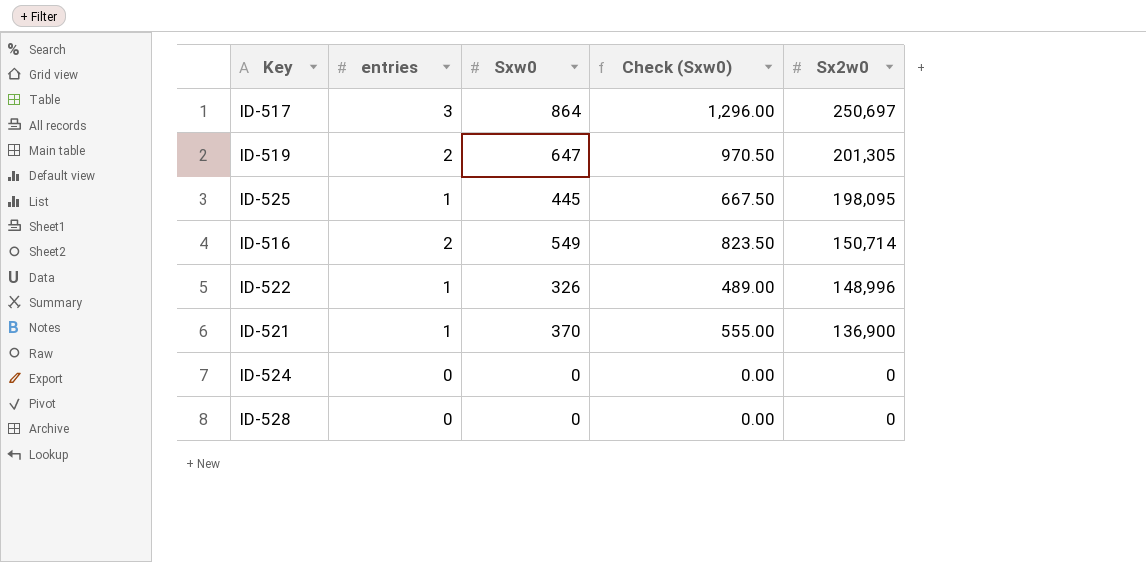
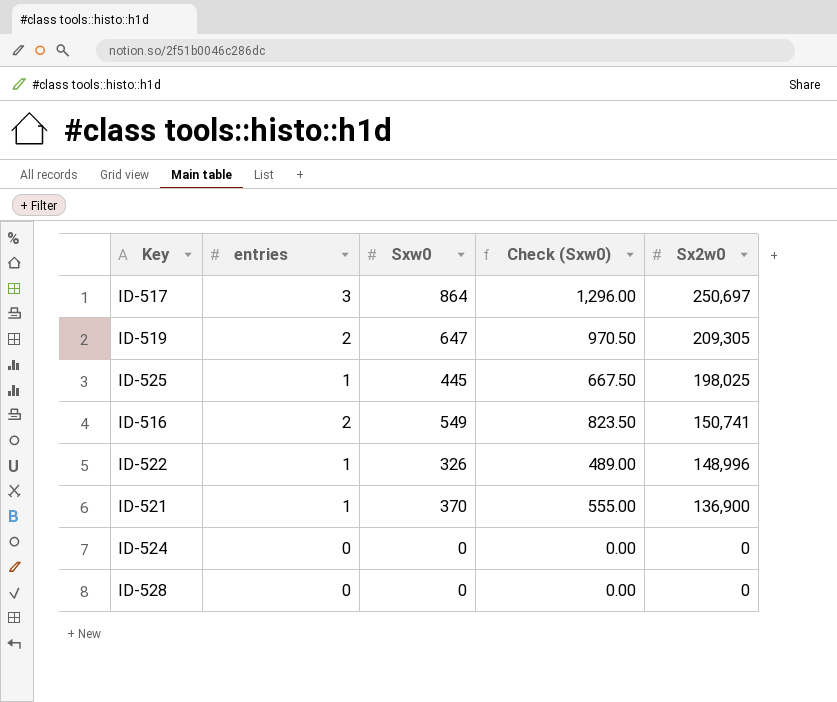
ID-519 | Sx2w0: 201,305 -> 209,305
ID-525 | Sx2w0: 198,095 -> 198,025
ID-516 | Sx2w0: 150,714 -> 150,741

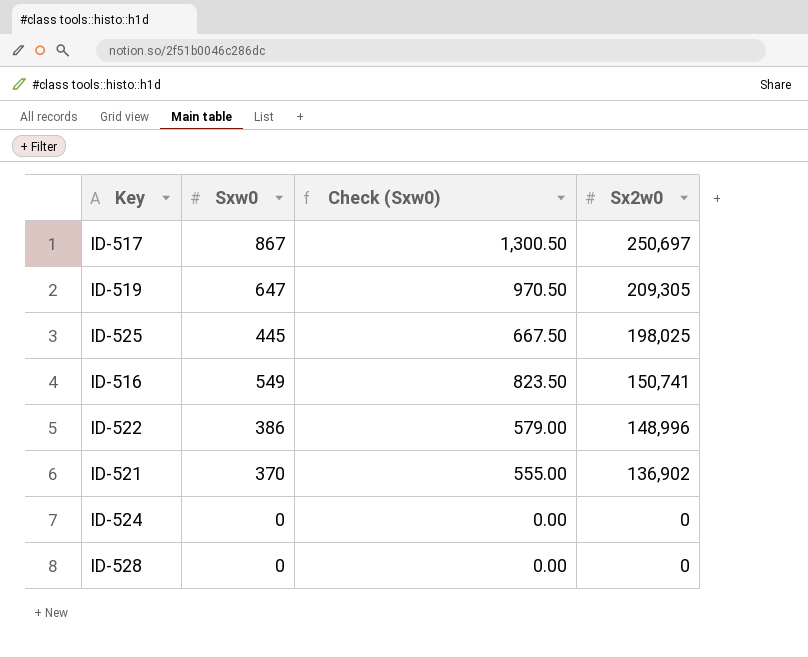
column entries | position: 2 -> none
ID-517 | Sxw0: 864 -> 867
ID-517 | Check (Sxw0): 1,296.00 -> 1,300.50
ID-522 | Sxw0: 326 -> 386
ID-522 | Check (Sxw0): 489.00 -> 579.00
ID-521 | Sx2w0: 136,900 -> 136,902

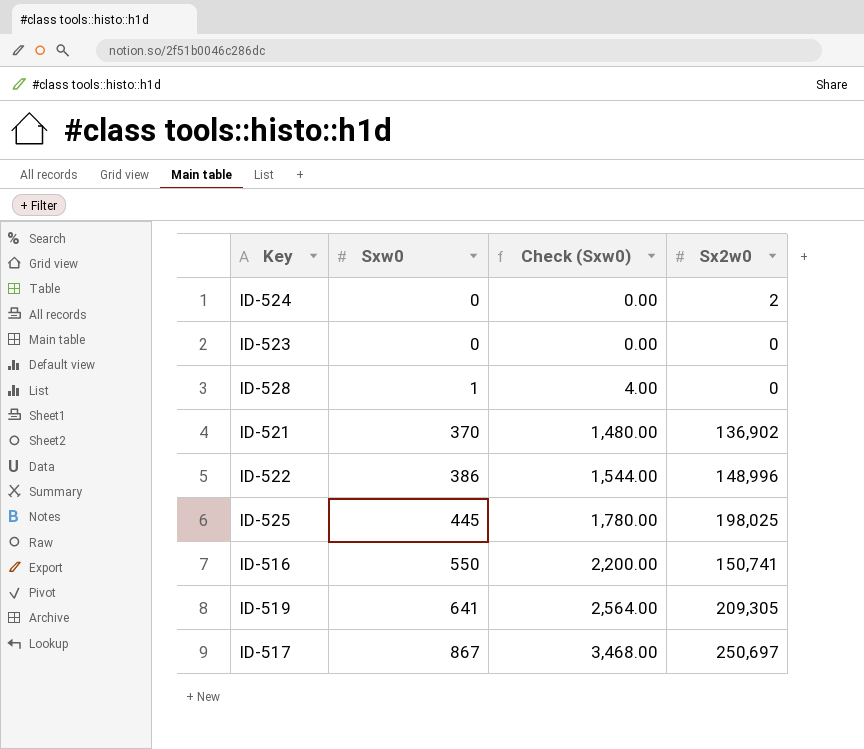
row order: Sx2w0 descending -> Sxw0 ascending
column Check (Sxw0) | formula: [Sxw0] * 1.5 -> [Sxw0] * 4
ID-524 | Sx2w0: 0 -> 2
row ID-523: none -> 0 | 0.00 | 0
ID-528 | Sxw0: 0 -> 1
ID-516 | Sxw0: 549 -> 550
ID-519 | Sxw0: 647 -> 641

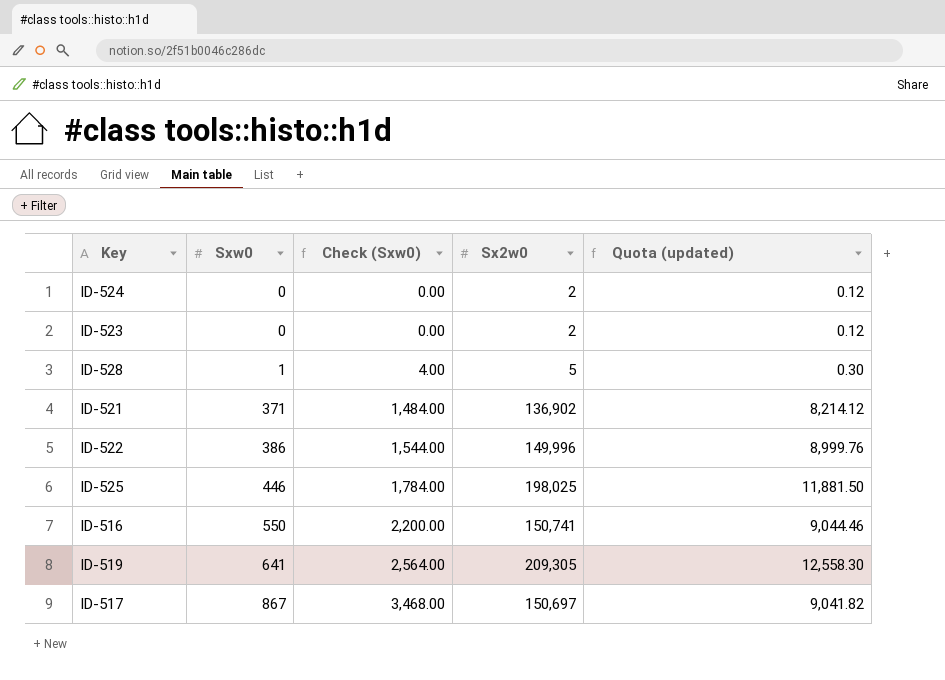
column Quota (updated) | formula: none -> [Sx2w0] * 0.06
ID-523 | Sx2w0: 0 -> 2
ID-528 | Sx2w0: 0 -> 5
ID-521 | Sxw0: 370 -> 371
ID-521 | Check (Sxw0): 1,480.00 -> 1,484.00
ID-522 | Sx2w0: 148,996 -> 149,996
ID-525 | Sxw0: 445 -> 446
ID-525 | Check (Sxw0): 1,780.00 -> 1,784.00
ID-517 | Sx2w0: 250,697 -> 150,697

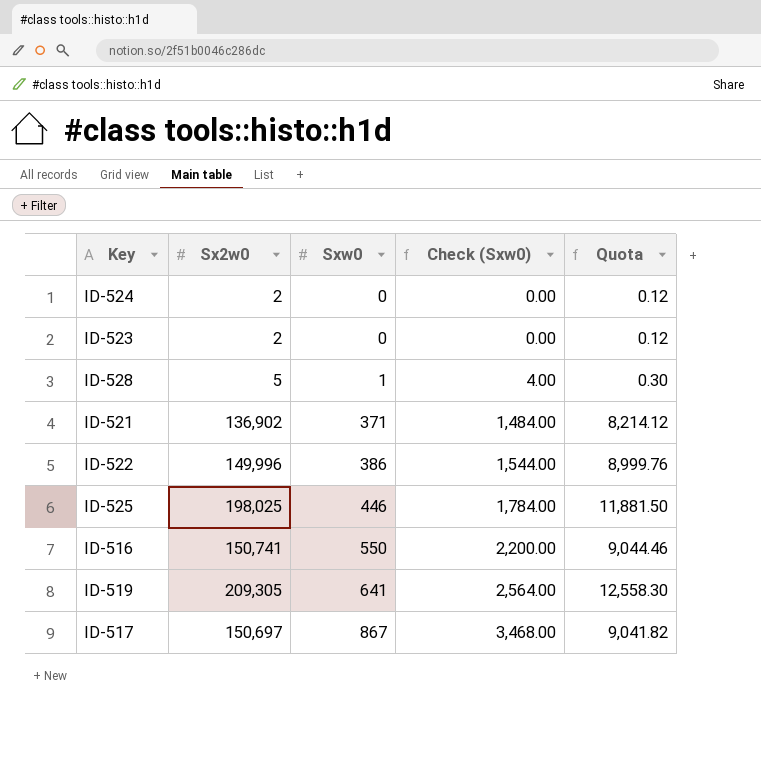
column Sx2w0 | position: 4 -> 2
column name: Quota (updated) -> Quota

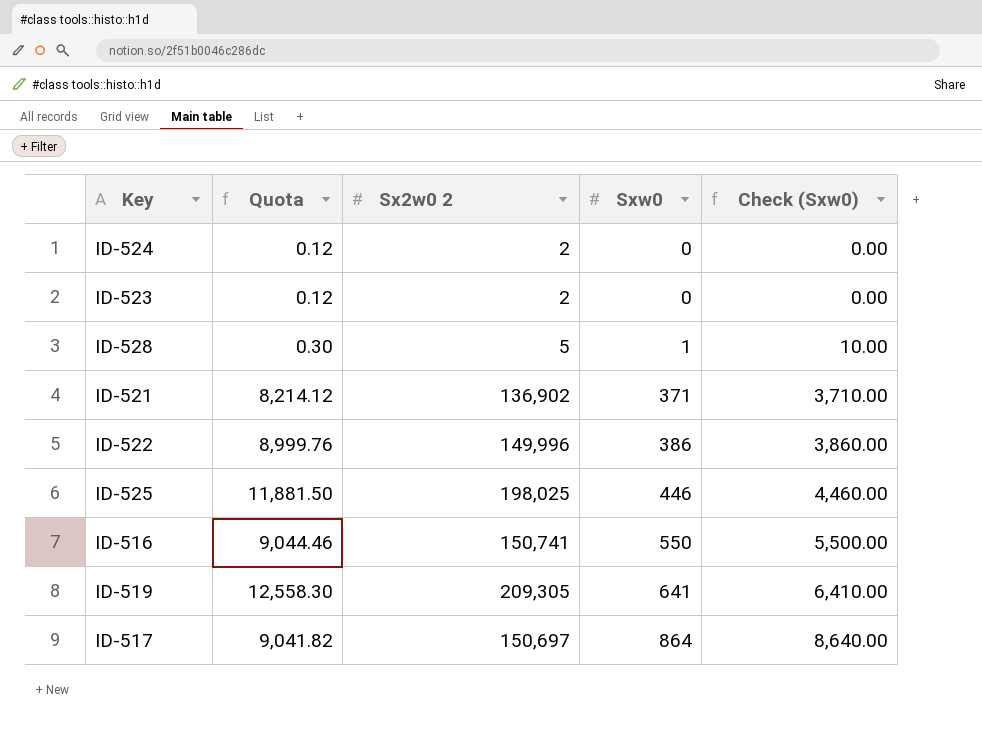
column Quota | position: 5 -> 2
column name: Sx2w0 -> Sx2w0 2
column Check (Sxw0) | formula: [Sxw0] * 4 -> [Sxw0] * 10
ID-517 | Sxw0: 867 -> 864

